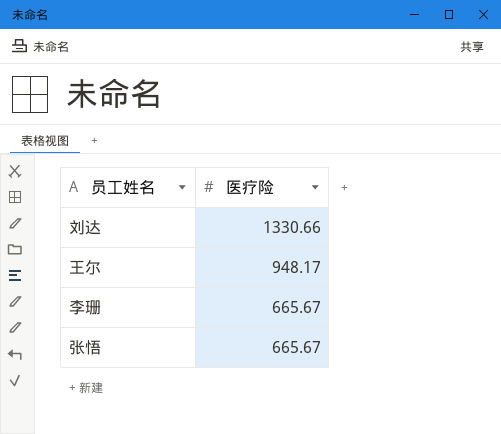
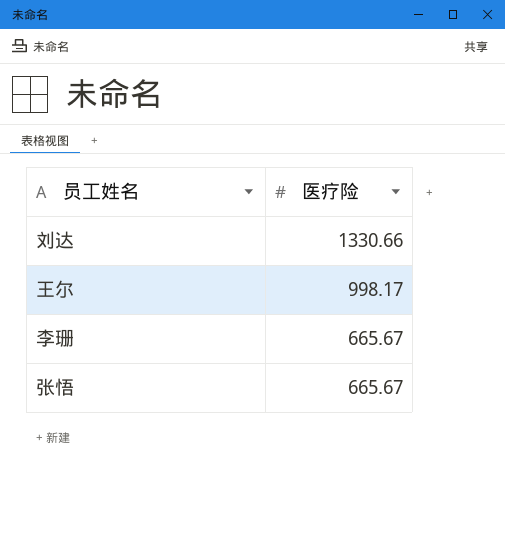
王尔 | 医疗险: 948.17 -> 998.17

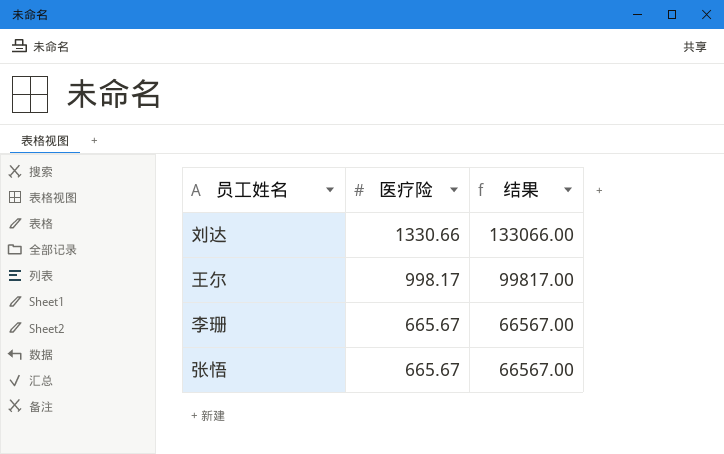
column 结果 | formula: none -> [医疗险] * 100

